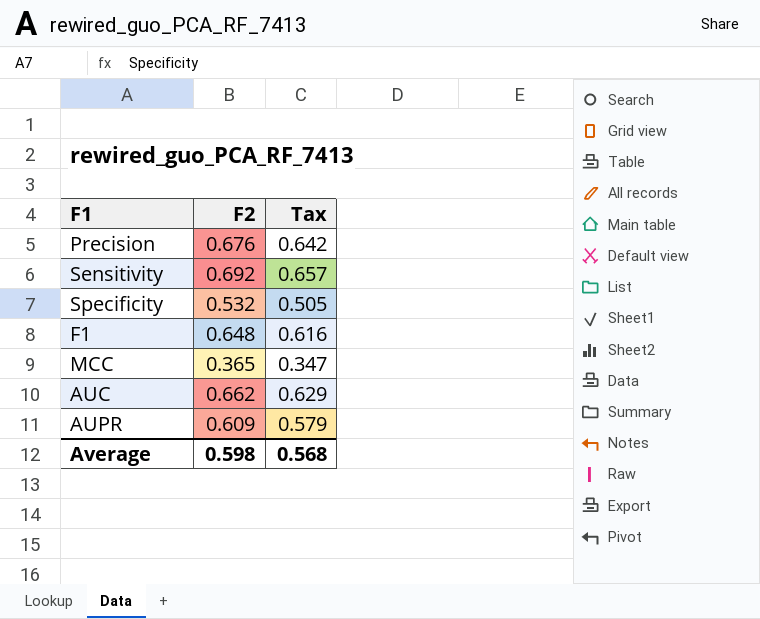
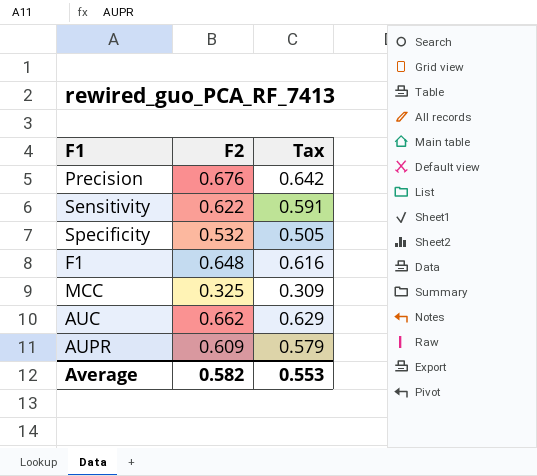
Sensitivity | F2: 0.692 -> 0.622
Sensitivity | Tax: 0.657 -> 0.591
MCC | F2: 0.365 -> 0.325
MCC | Tax: 0.347 -> 0.309
Average | F2: 0.598 -> 0.582
Average | Tax: 0.568 -> 0.553

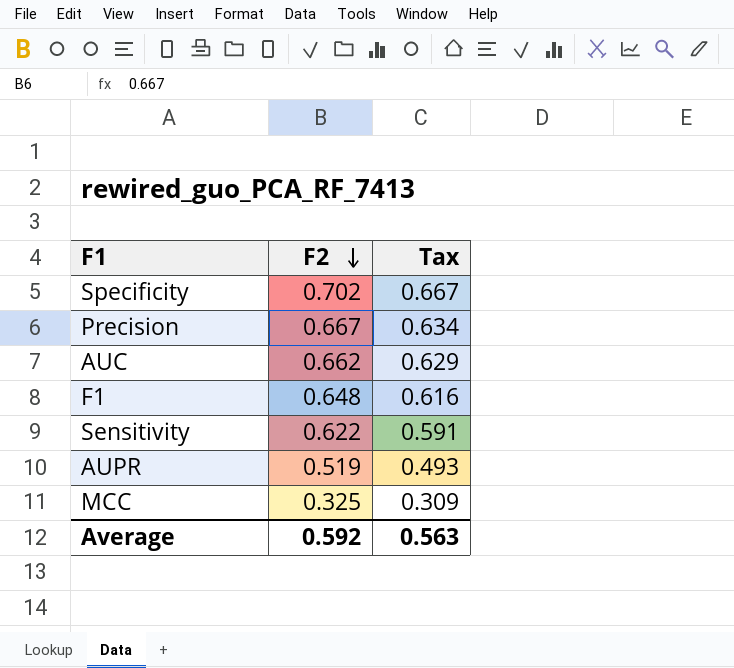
row order: none -> F2 descending
Specificity | F2: 0.532 -> 0.702
Specificity | Tax: 0.505 -> 0.667
Precision | F2: 0.676 -> 0.667
Precision | Tax: 0.642 -> 0.634
AUPR | F2: 0.609 -> 0.519
AUPR | Tax: 0.579 -> 0.493
Average | F2: 0.582 -> 0.592
Average | Tax: 0.553 -> 0.563

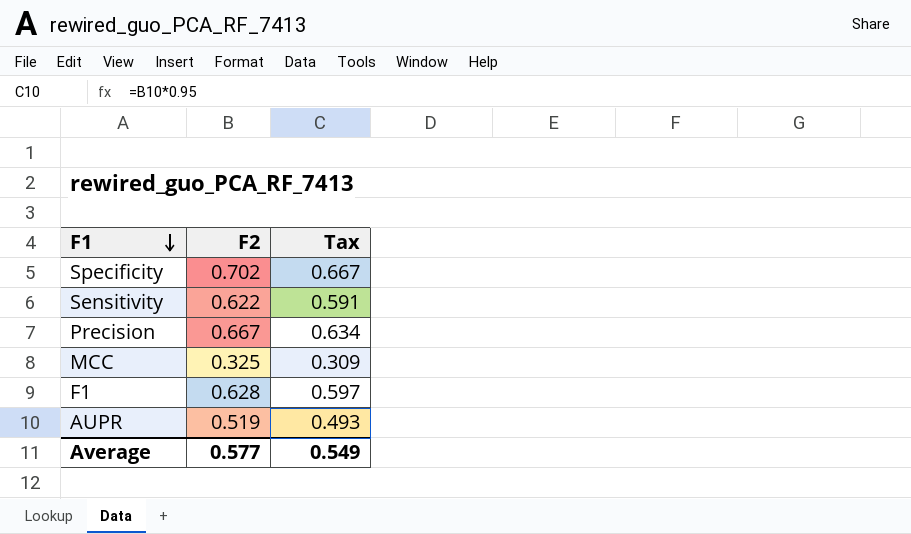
row order: F2 descending -> F1 descending
row AUC: 0.662 | 0.629 -> none
F1 | F2: 0.648 -> 0.628
F1 | Tax: 0.616 -> 0.597
Average | F2: 0.592 -> 0.577
Average | Tax: 0.563 -> 0.549

